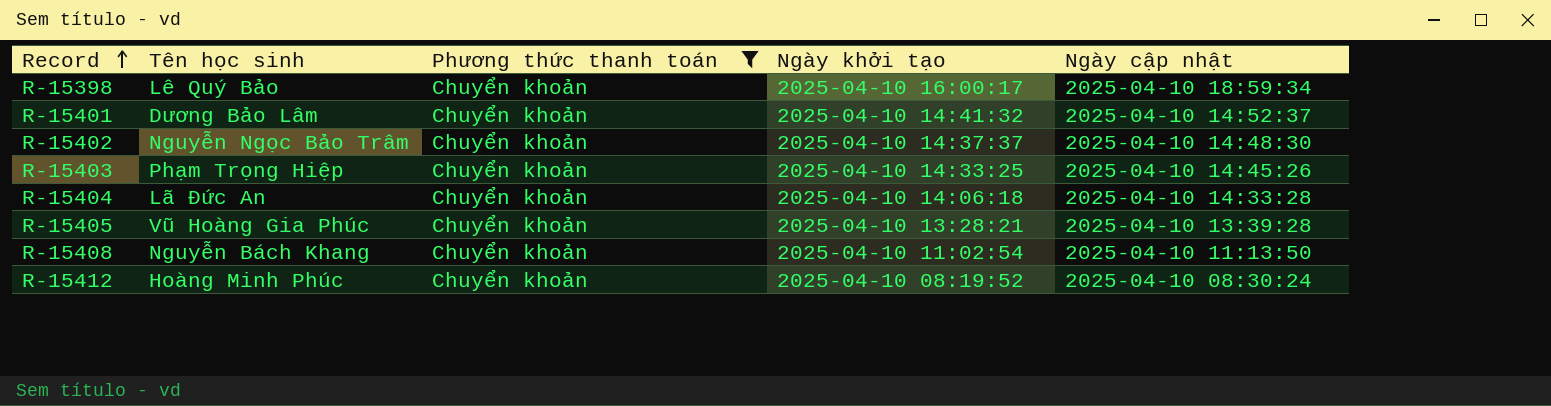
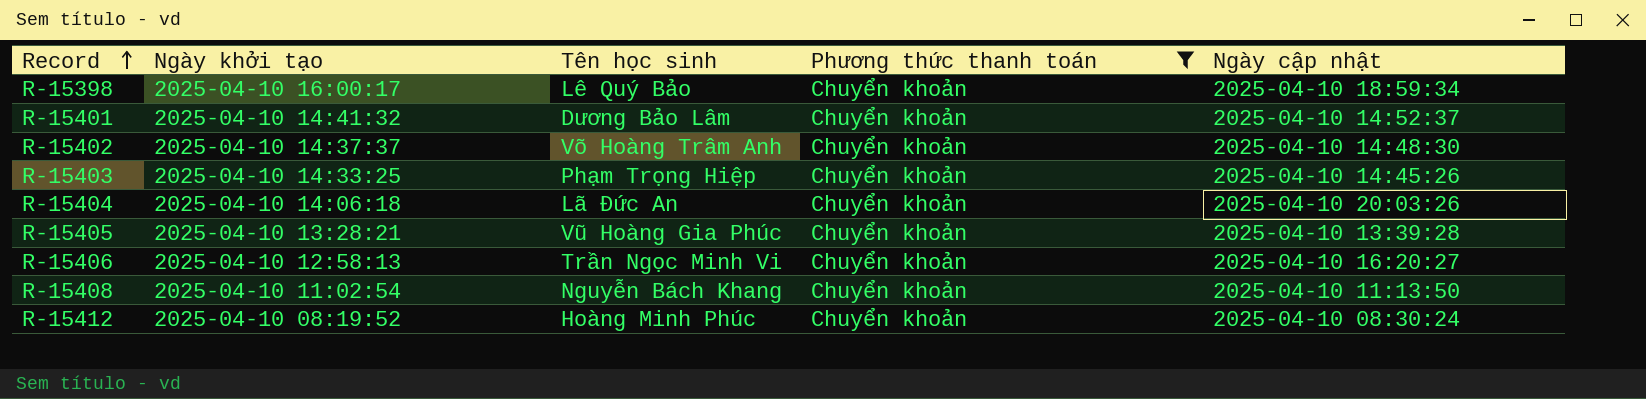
column Ngày khởi tạo | position: 4 -> 2
R-15402 | Tên học sinh: Nguyễn Ngọc Bảo Trâm -> Võ Hoàng Trâm Anh
R-15404 | Ngày cập nhật: 2025-04-10 14:33:28 -> 2025-04-10 20:03:26
row R-15406: none -> 2025-04-10 12:58:13 | Trần Ngọc Minh Vi | Chuyển khoản | 2025-04-10 16:20:27

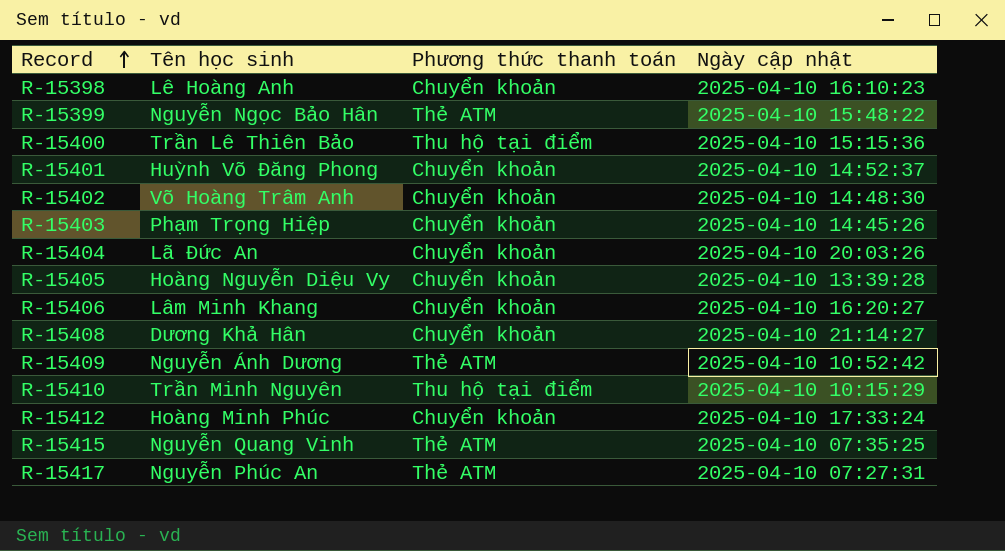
filter: Phương thức thanh toán = Chuyển khoản -> none
column Ngày khởi tạo | position: 2 -> none
R-15398 | Tên học sinh: Lê Quý Bảo -> Lê Hoàng Anh
R-15398 | Ngày cập nhật: 2025-04-10 18:59:34 -> 2025-04-10 16:10:23
R-15401 | Tên học sinh: Dương Bảo Lâm -> Huỳnh Võ Đăng Phong
R-15405 | Tên học sinh: Vũ Hoàng Gia Phúc -> Hoàng Nguyễn Diệu Vy
R-15406 | Tên học sinh: Trần Ngọc Minh Vi -> Lâm Minh Khang
R-15408 | Tên học sinh: Nguyễn Bách Khang -> Dương Khả Hân
R-15408 | Ngày cập nhật: 2025-04-10 11:13:50 -> 2025-04-10 21:14:27
R-15412 | Ngày cập nhật: 2025-04-10 08:30:24 -> 2025-04-10 17:33:24

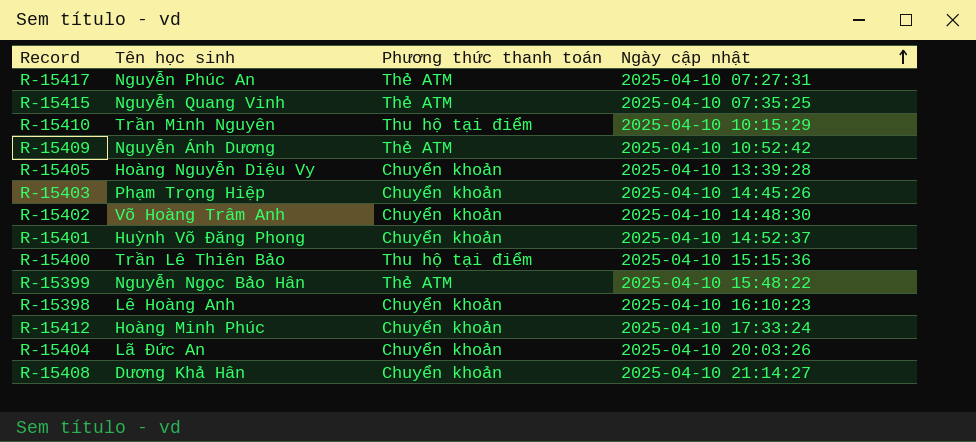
row order: Record ascending -> Ngày cập nhật ascending
row R-15406: Lâm Minh Khang | Chuyển khoản | 2025-04-10 16:20:27 -> none

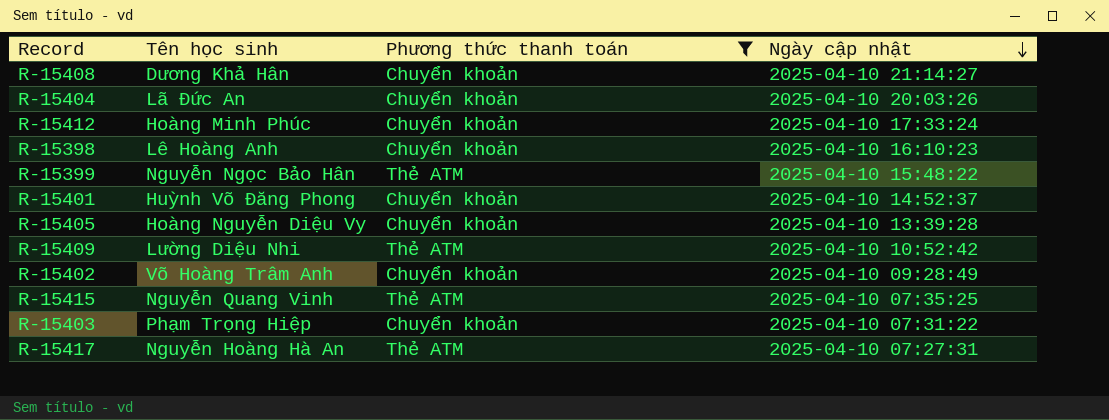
filter: none -> Phương thức thanh toán != Thu hộ tại điểm
row order: Ngày cập nhật ascending -> Ngày cập nhật descending
R-15409 | Tên học sinh: Nguyễn Ánh Dương -> Lường Diệu Nhi
R-15402 | Ngày cập nhật: 2025-04-10 14:48:30 -> 2025-04-10 09:28:49
R-15403 | Ngày cập nhật: 2025-04-10 14:45:26 -> 2025-04-10 07:31:22
R-15417 | Tên học sinh: Nguyễn Phúc An -> Nguyễn Hoàng Hà An

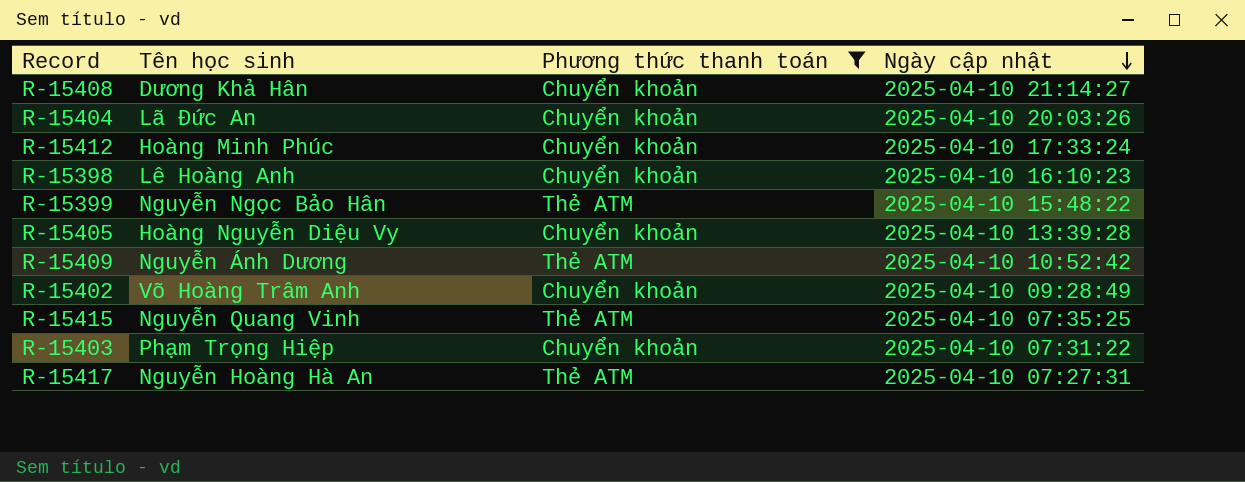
row R-15401: Huỳnh Võ Đăng Phong | Chuyển khoản | 2025-04-10 14:52:37 -> none
R-15409 | Tên học sinh: Lường Diệu Nhi -> Nguyễn Ánh Dương

